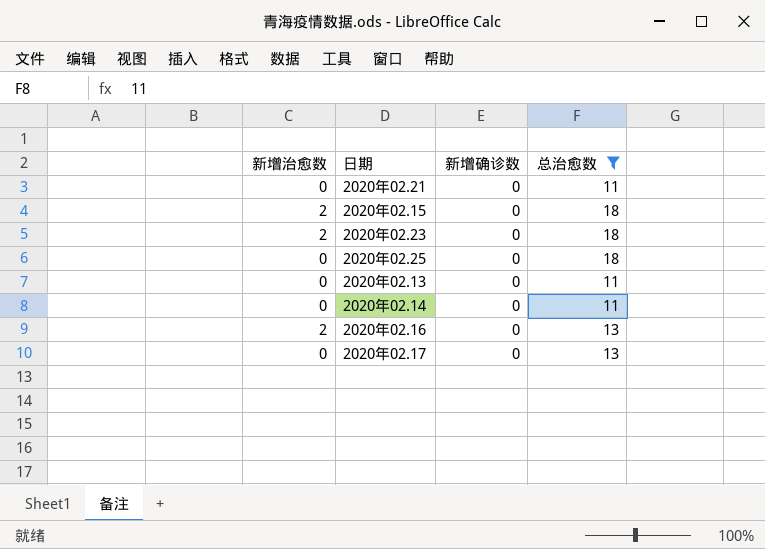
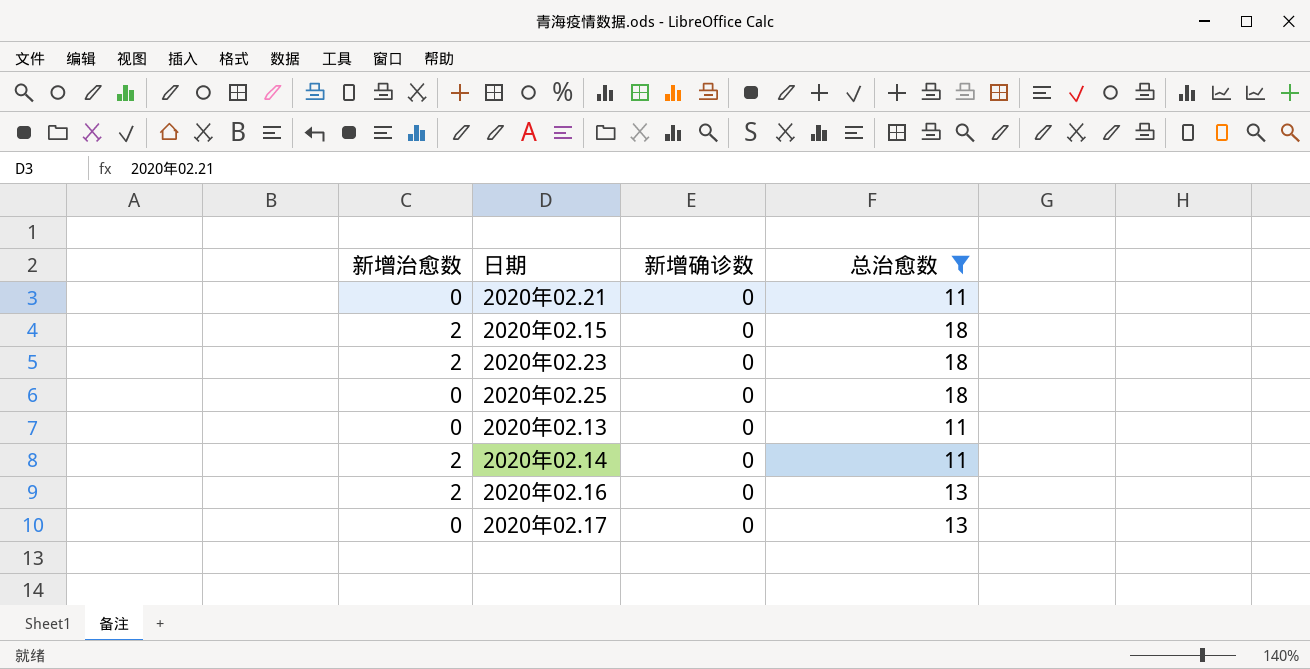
2020年02.14 | 新增治愈数: 0 -> 2

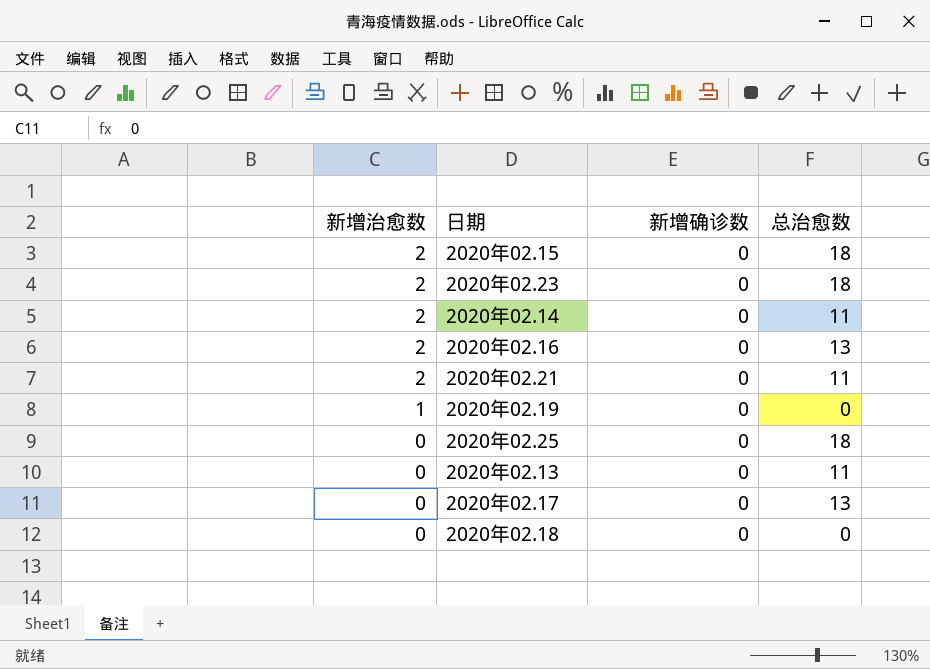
filter: 总治愈数 != 0 -> none
row order: none -> 新增治愈数 descending
2020年02.21 | 新增治愈数: 0 -> 2

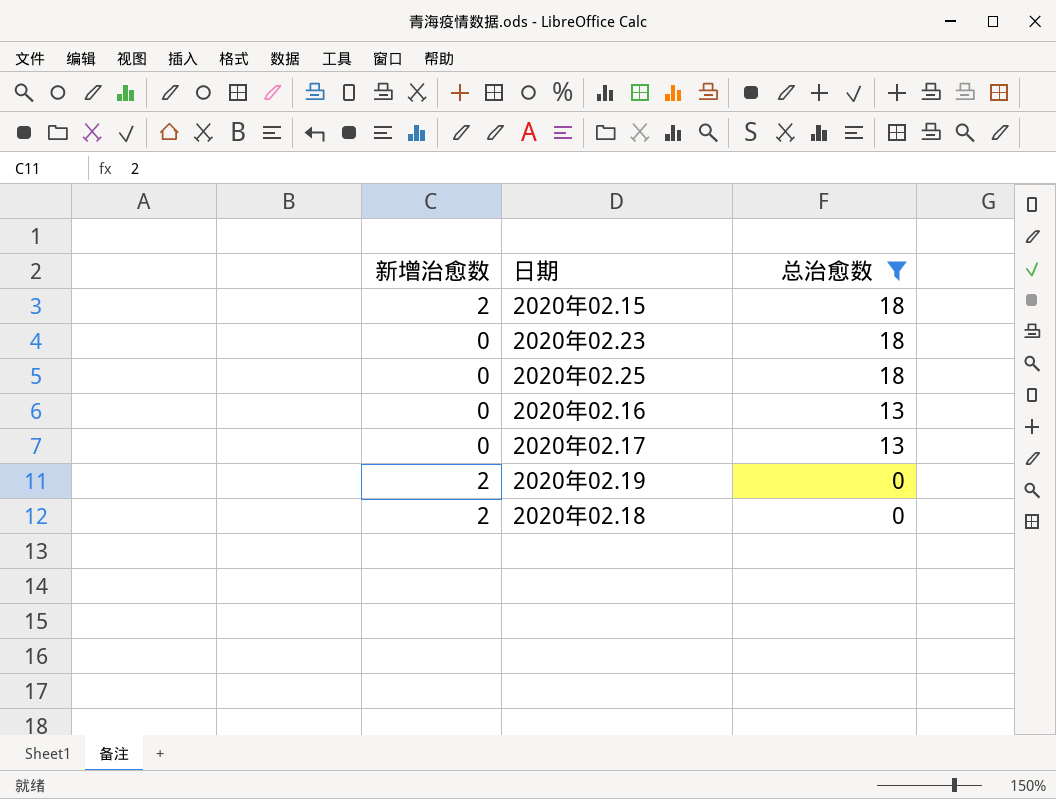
filter: none -> 总治愈数 != 11
row order: 新增治愈数 descending -> 总治愈数 descending
column 新增确诊数 | position: 3 -> none
2020年02.23 | 新增治愈数: 2 -> 0
2020年02.16 | 新增治愈数: 2 -> 0
2020年02.19 | 新增治愈数: 1 -> 2
2020年02.18 | 新增治愈数: 0 -> 2

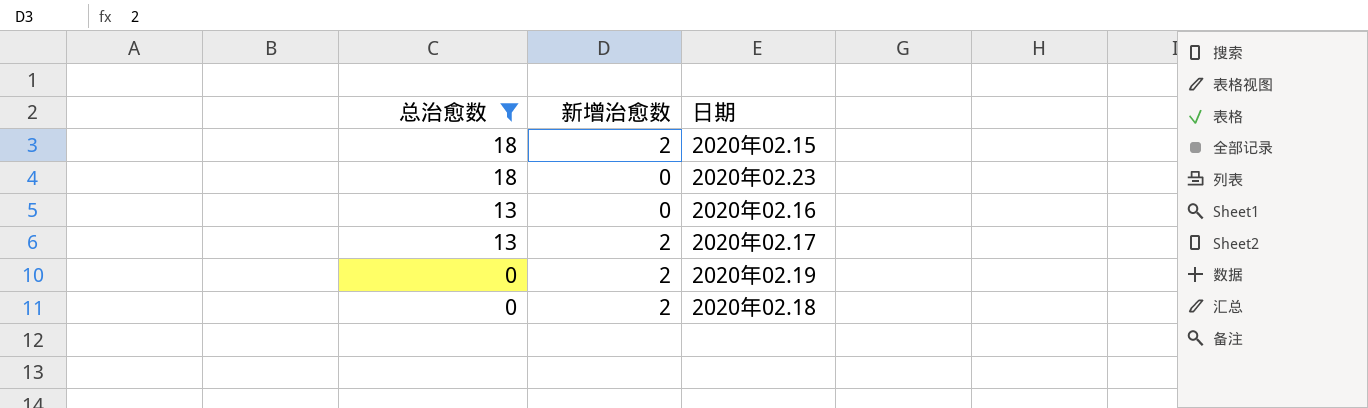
column 总治愈数 | position: 3 -> 1
row 2020年02.25: 0 | 18 -> none
2020年02.17 | 新增治愈数: 0 -> 2

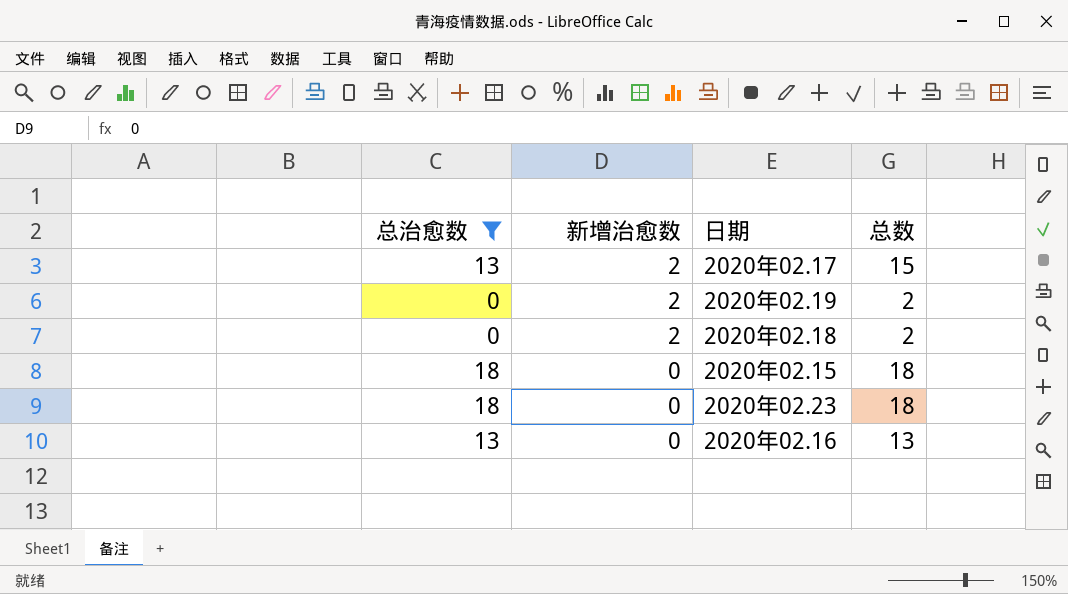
row order: 总治愈数 descending -> 新增治愈数 descending
column 总数 | formula: none -> [总治愈数] + [新增治愈数]
2020年02.15 | 新增治愈数: 2 -> 0

